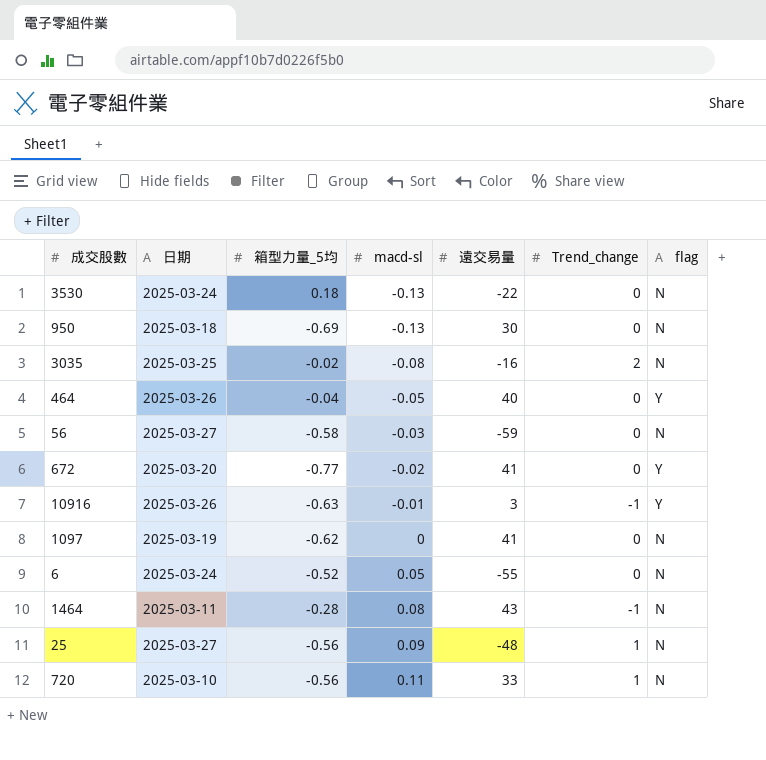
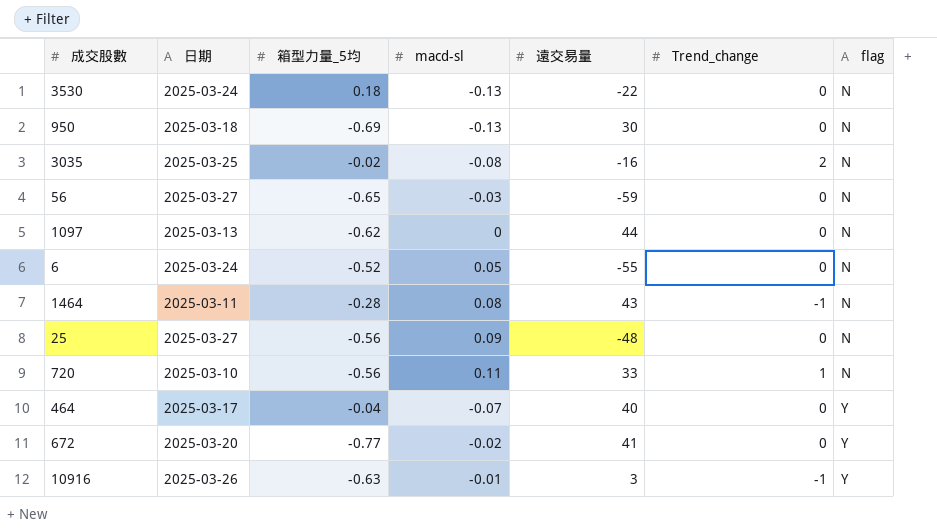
row order: macd-sl ascending -> flag ascending
56 | 箱型力量_5均: -0.58 -> -0.65
1097 | 日期: 2025-03-19 -> 2025-03-13
1097 | 遠交易量: 41 -> 44
25 | Trend_change: 1 -> 0
464 | 日期: 2025-03-26 -> 2025-03-17
464 | macd-sl: -0.05 -> -0.07

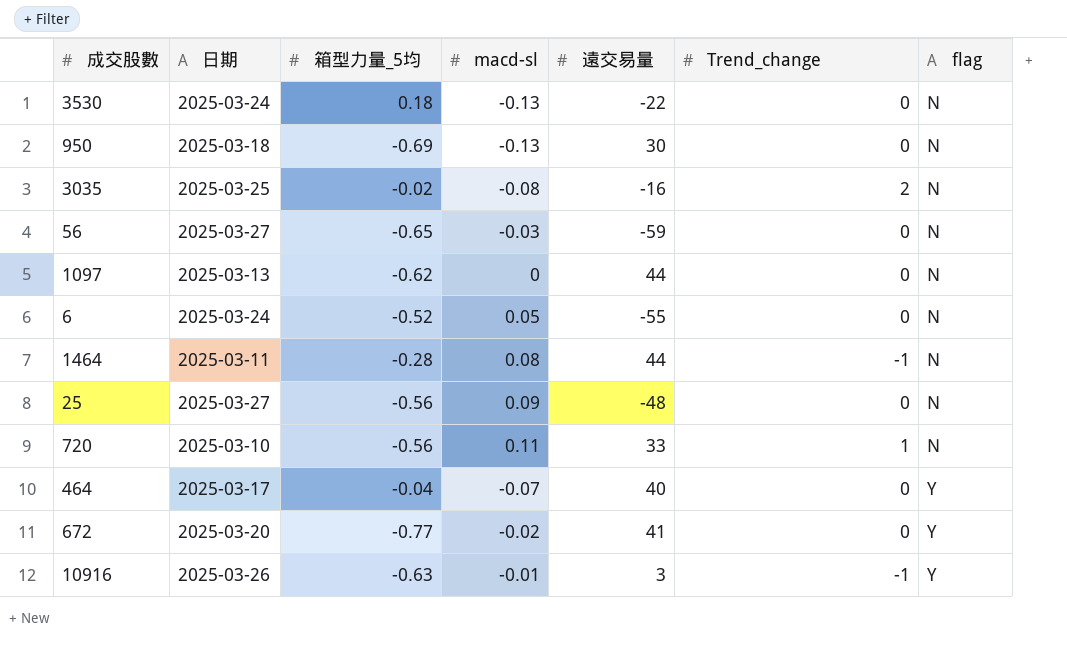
1464 | 遠交易量: 43 -> 44

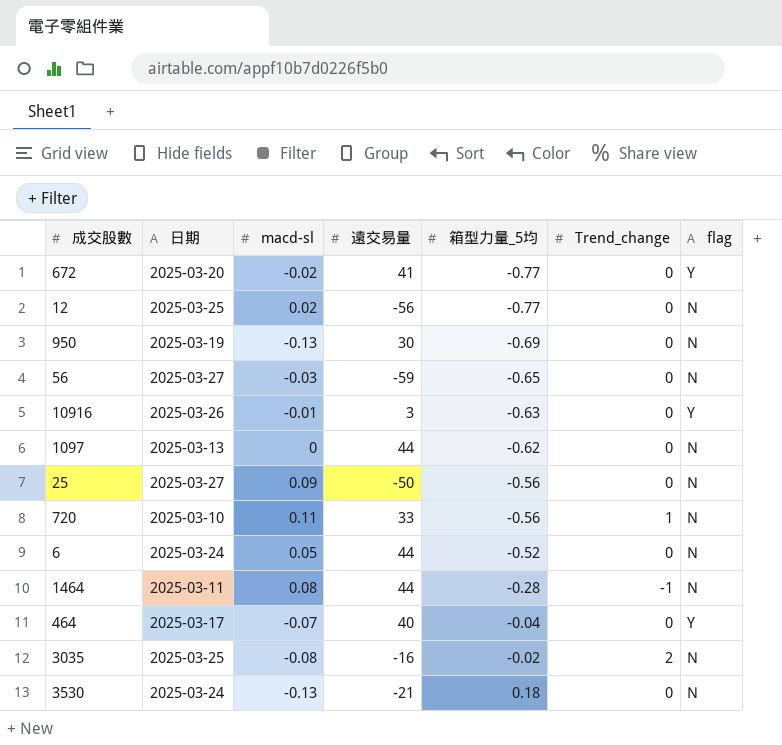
row order: flag ascending -> 箱型力量_5均 ascending
column 箱型力量_5均 | position: 3 -> 5
row 12: none -> 2025-03-25 | 0.02 | -56 | -0.77 | 0 | N
950 | 日期: 2025-03-18 -> 2025-03-19
10916 | Trend_change: -1 -> 0
25 | 遠交易量: -48 -> -50
6 | 遠交易量: -55 -> 44
3530 | 遠交易量: -22 -> -21

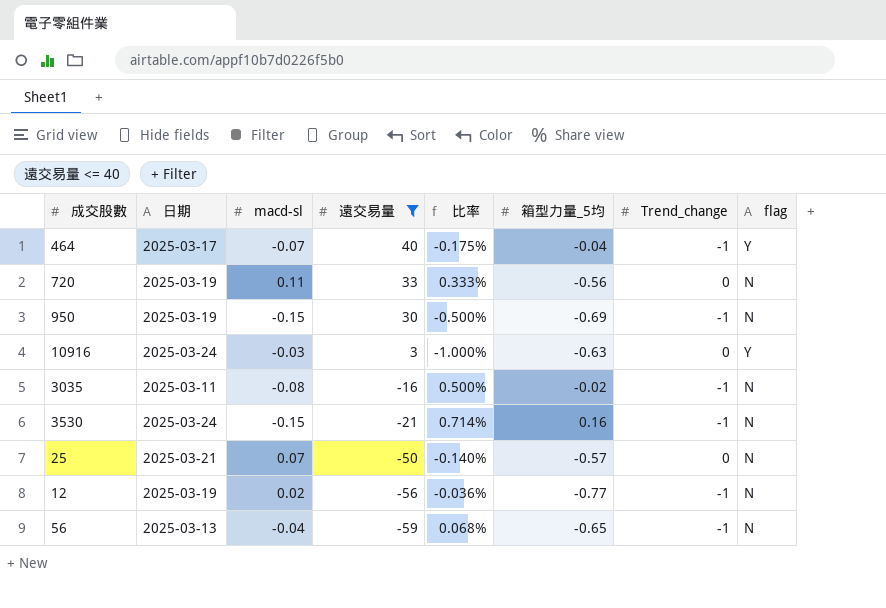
filter: none -> 遠交易量 <= 40
row order: 箱型力量_5均 ascending -> 遠交易量 descending
column 比率 | formula: none -> [macd-sl] / [遠交易量]
464 | Trend_change: 0 -> -1
720 | 日期: 2025-03-10 -> 2025-03-19
720 | Trend_change: 1 -> 0
950 | macd-sl: -0.13 -> -0.15
950 | Trend_change: 0 -> -1
10916 | 日期: 2025-03-26 -> 2025-03-24
10916 | macd-sl: -0.01 -> -0.03
3035 | 日期: 2025-03-25 -> 2025-03-11
3035 | Trend_change: 2 -> -1
3530 | macd-sl: -0.13 -> -0.15
3530 | 箱型力量_5均: 0.18 -> 0.16
3530 | Trend_change: 0 -> -1
25 | 日期: 2025-03-27 -> 2025-03-21
25 | macd-sl: 0.09 -> 0.07
25 | 箱型力量_5均: -0.56 -> -0.57
12 | 日期: 2025-03-25 -> 2025-03-19
12 | Trend_change: 0 -> -1
56 | 日期: 2025-03-27 -> 2025-03-13
56 | macd-sl: -0.03 -> -0.04
56 | Trend_change: 0 -> -1

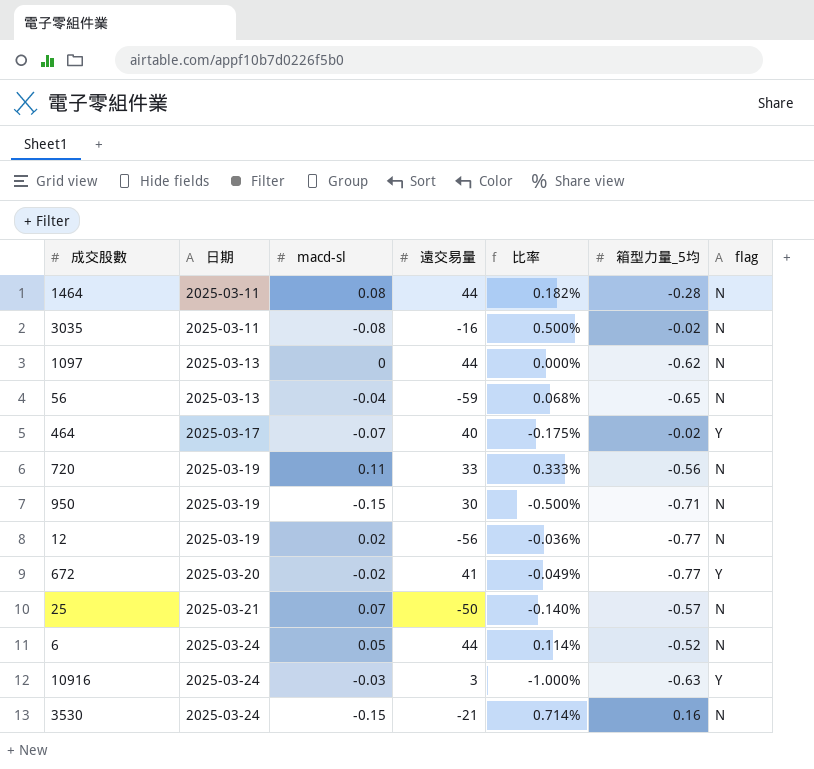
filter: 遠交易量 <= 40 -> none
row order: 遠交易量 descending -> 日期 ascending
column Trend_change | position: 7 -> none
464 | 箱型力量_5均: -0.04 -> -0.02
950 | 箱型力量_5均: -0.69 -> -0.71

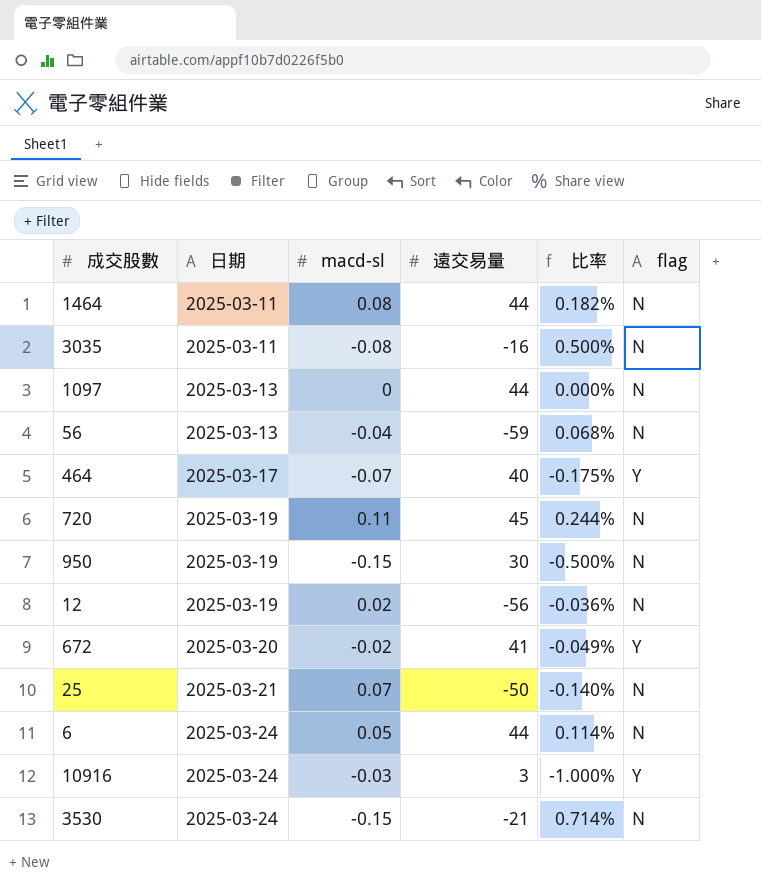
column 箱型力量_5均 | position: 6 -> none
720 | 遠交易量: 33 -> 45
720 | 比率: 0.333% -> 0.244%

